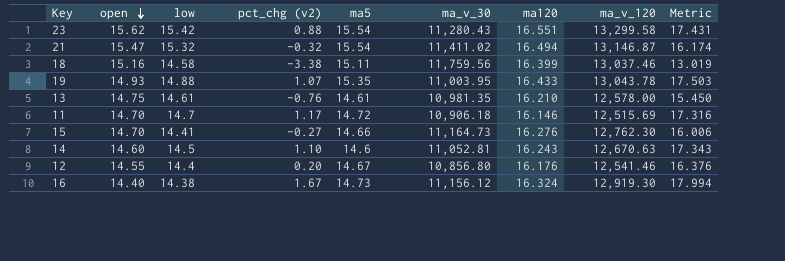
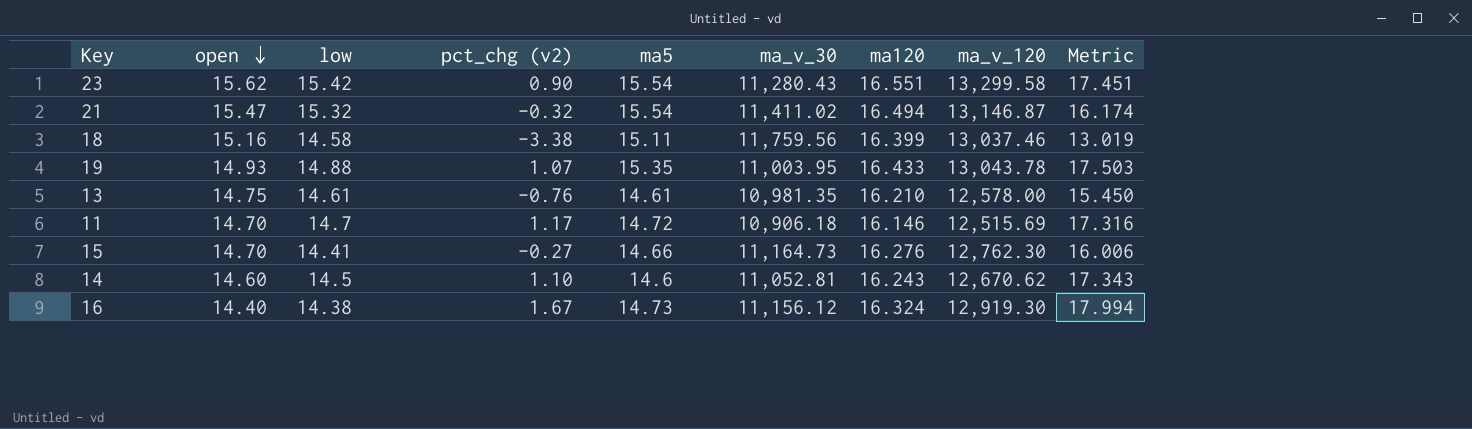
row 12: 14.55 | 14.4 | 0.20 | 14.67 | 10,856.80 | 16.176 | 12,541.46 | 16.376 -> none
23 | pct_chg (v2): 0.88 -> 0.90
23 | Metric: 17.431 -> 17.451
14 | ma_v_120: 12,670.63 -> 12,670.62

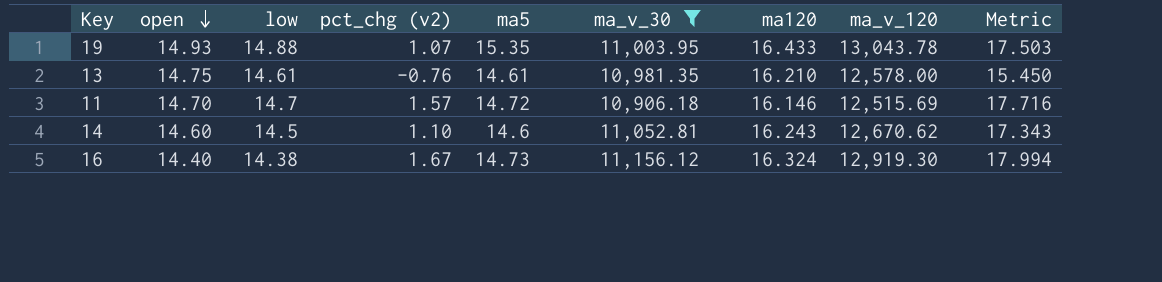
filter: none -> ma_v_30 <= 11,156.12
11 | pct_chg (v2): 1.17 -> 1.57
11 | Metric: 17.316 -> 17.716

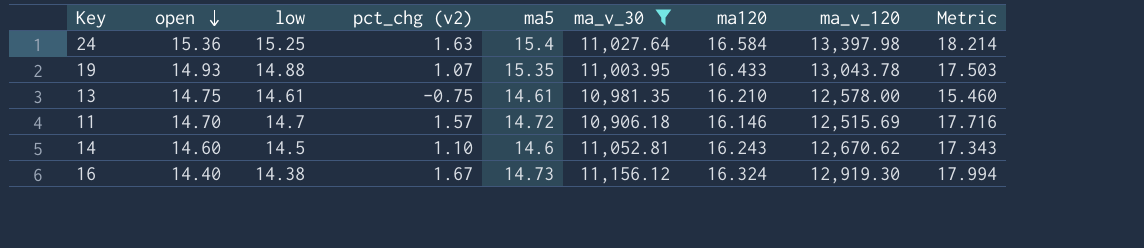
row 24: none -> 15.36 | 15.25 | 1.63 | 15.4 | 11,027.64 | 16.584 | 13,397.98 | 18.214
13 | pct_chg (v2): -0.76 -> -0.75
13 | Metric: 15.450 -> 15.460

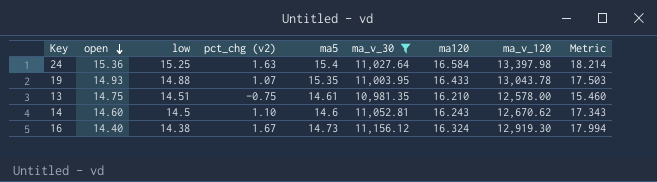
row 11: 14.70 | 14.7 | 1.57 | 14.72 | 10,906.18 | 16.146 | 12,515.69 | 17.716 -> none
13 | low: 14.61 -> 14.51

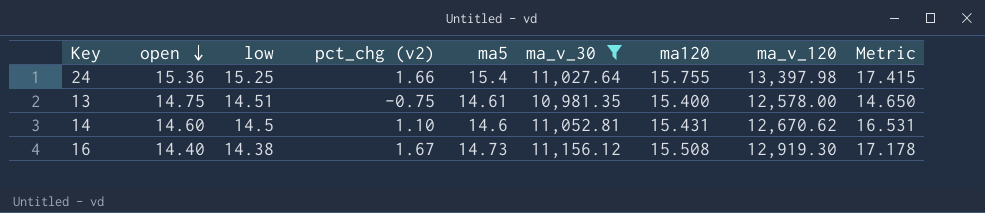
row 19: 14.93 | 14.88 | 1.07 | 15.35 | 11,003.95 | 16.433 | 13,043.78 | 17.503 -> none
24 | pct_chg (v2): 1.63 -> 1.66
24 | ma120: 16.584 -> 15.755
24 | Metric: 18.214 -> 17.415
13 | ma120: 16.210 -> 15.400
13 | Metric: 15.460 -> 14.650
14 | ma120: 16.243 -> 15.431
14 | Metric: 17.343 -> 16.531
16 | ma120: 16.324 -> 15.508
16 | Metric: 17.994 -> 17.178

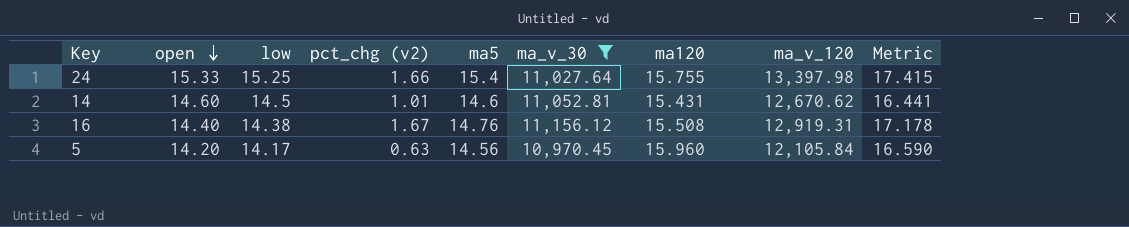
row 13: 14.75 | 14.51 | -0.75 | 14.61 | 10,981.35 | 15.400 | 12,578.00 | 14.650 -> none
24 | open: 15.36 -> 15.33
14 | pct_chg (v2): 1.10 -> 1.01
14 | Metric: 16.531 -> 16.441
16 | ma5: 14.73 -> 14.76
16 | ma_v_120: 12,919.30 -> 12,919.31
row 5: none -> 14.20 | 14.17 | 0.63 | 14.56 | 10,970.45 | 15.960 | 12,105.84 | 16.590

